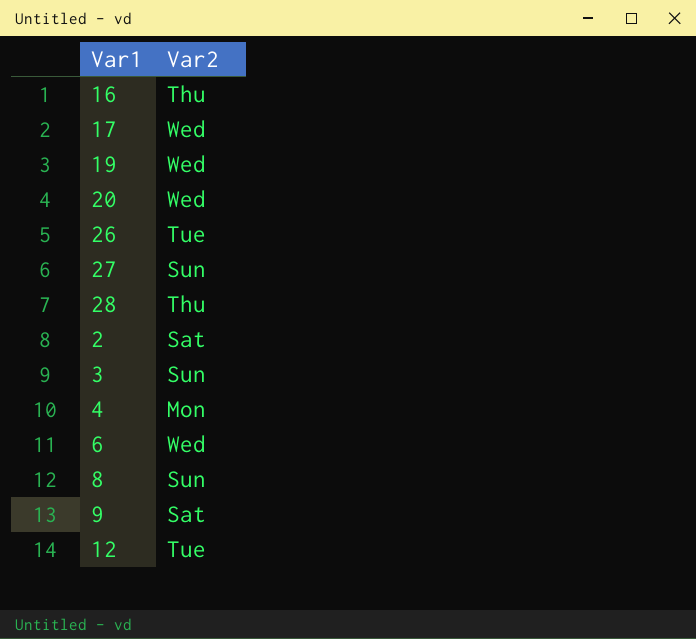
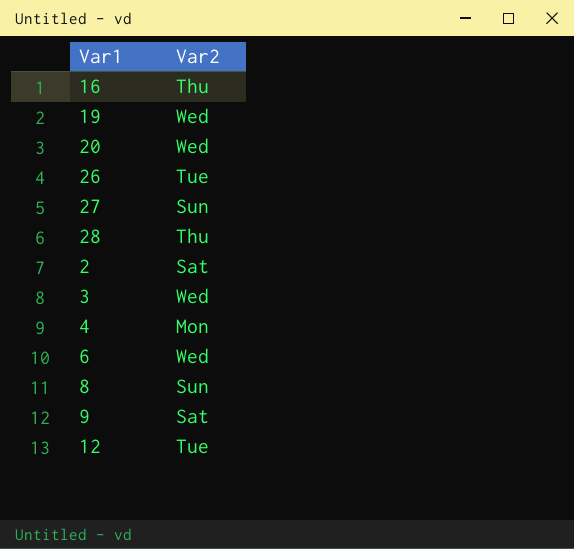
row 17: Wed -> none
3 | Var2: Sun -> Wed

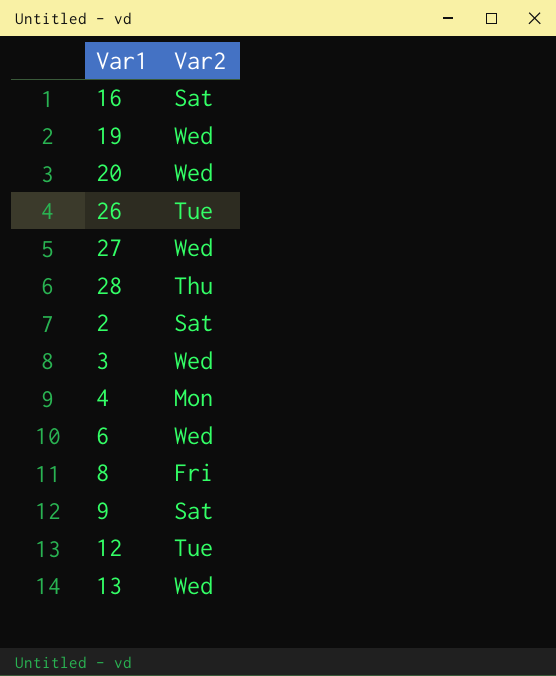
16 | Var2: Thu -> Sat
27 | Var2: Sun -> Wed
8 | Var2: Sun -> Fri
row 13: none -> Wed

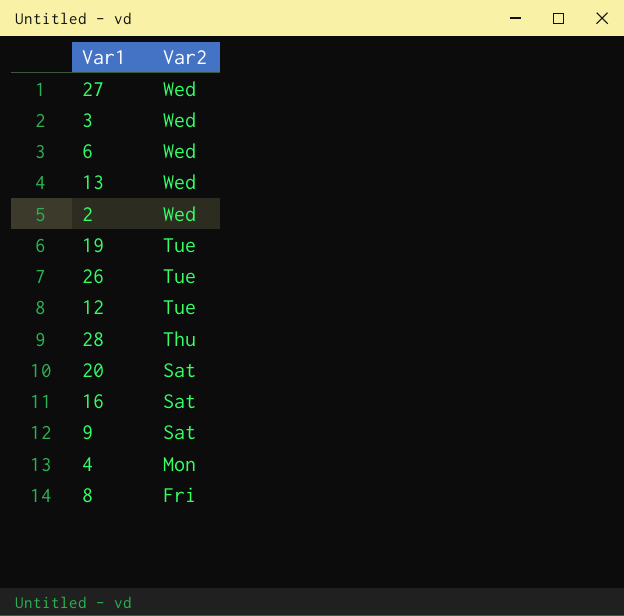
row order: none -> Var2 descending
2 | Var2: Sat -> Wed
19 | Var2: Wed -> Tue
20 | Var2: Wed -> Sat

